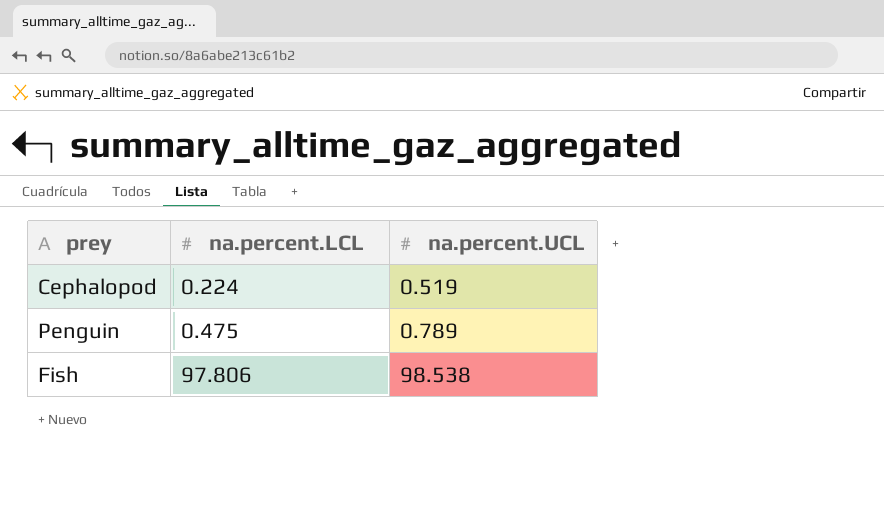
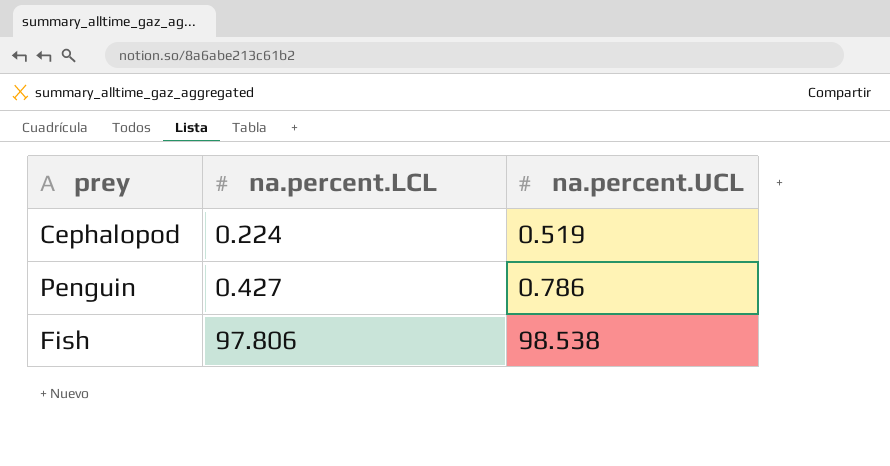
Penguin | na.percent.LCL: 0.475 -> 0.427
Penguin | na.percent.UCL: 0.789 -> 0.786

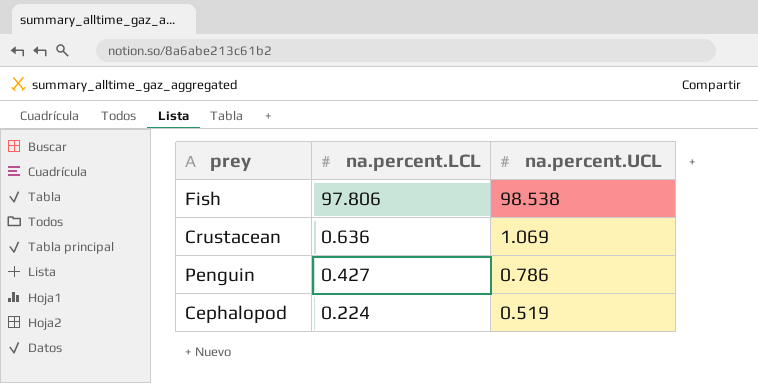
row order: na.percent.LCL ascending -> na.percent.LCL descending
row Crustacean: none -> 0.636 | 1.069

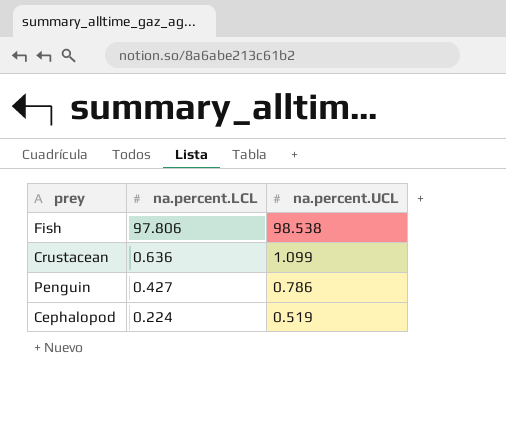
Crustacean | na.percent.UCL: 1.069 -> 1.099

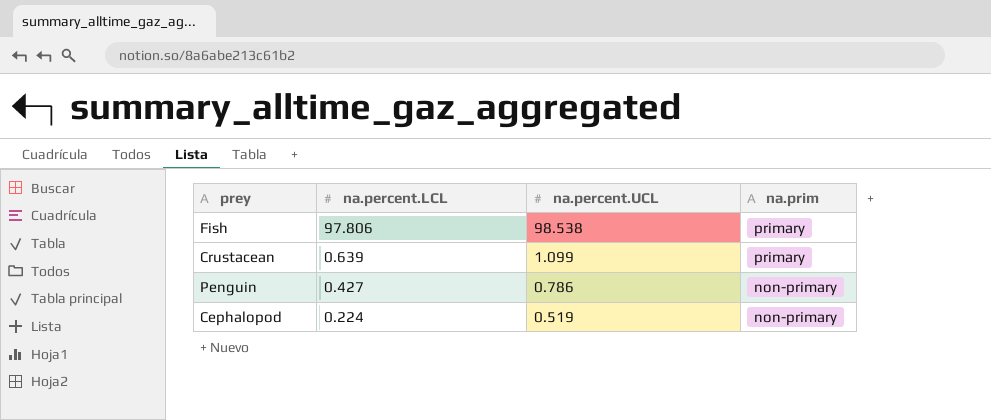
column na.prim | position: none -> 4
Crustacean | na.percent.LCL: 0.636 -> 0.639

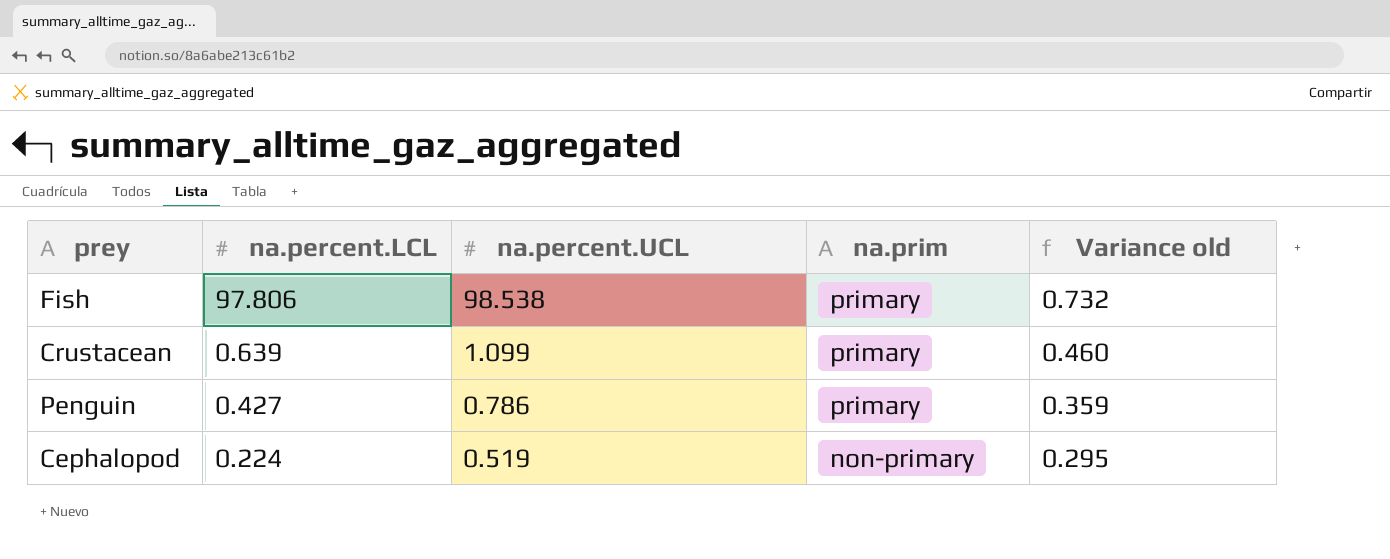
column Variance old | formula: none -> [na.percent.UCL] - [na.percent.LCL]
Penguin | na.prim: non-primary -> primary

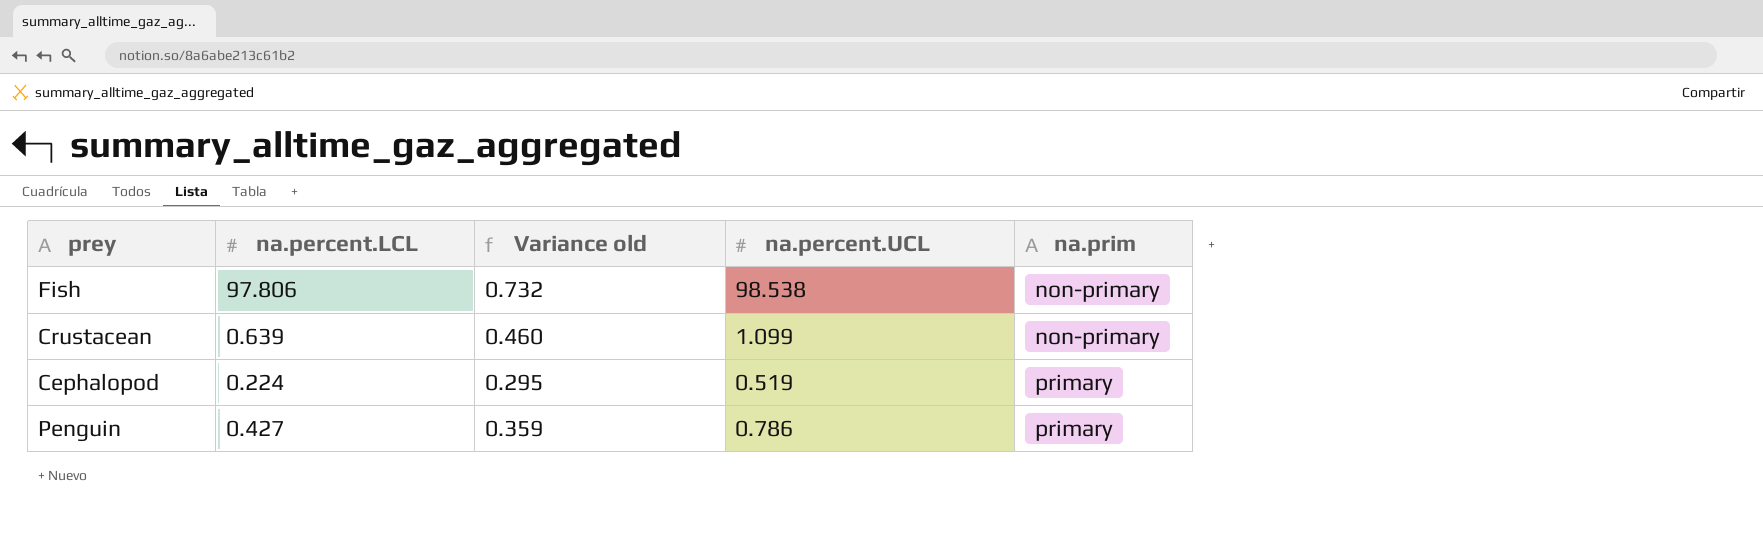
row order: na.percent.LCL descending -> na.prim ascending
column Variance old | position: 5 -> 3
Fish | na.prim: primary -> non-primary
Crustacean | na.prim: primary -> non-primary
Cephalopod | na.prim: non-primary -> primary

